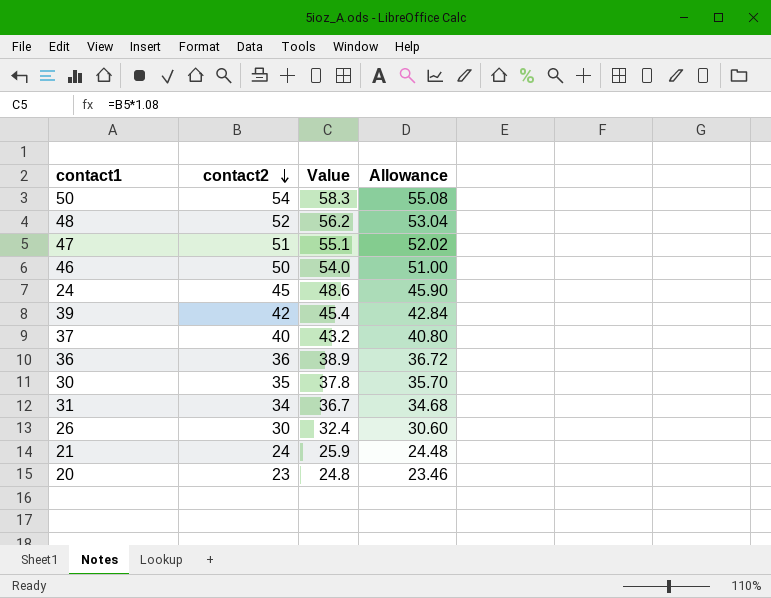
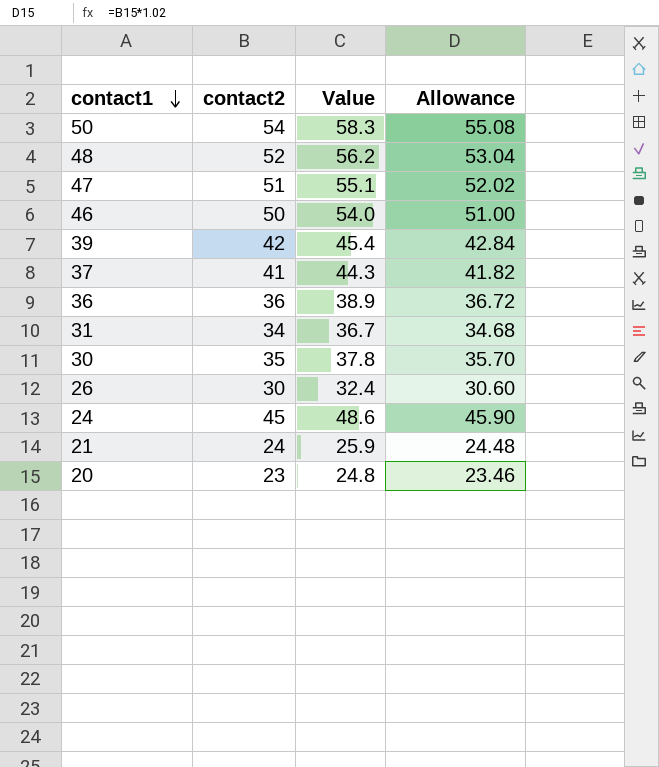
row order: contact2 descending -> contact1 descending
37 | contact2: 40 -> 41
37 | Value: 43.2 -> 44.3
37 | Allowance: 40.80 -> 41.82

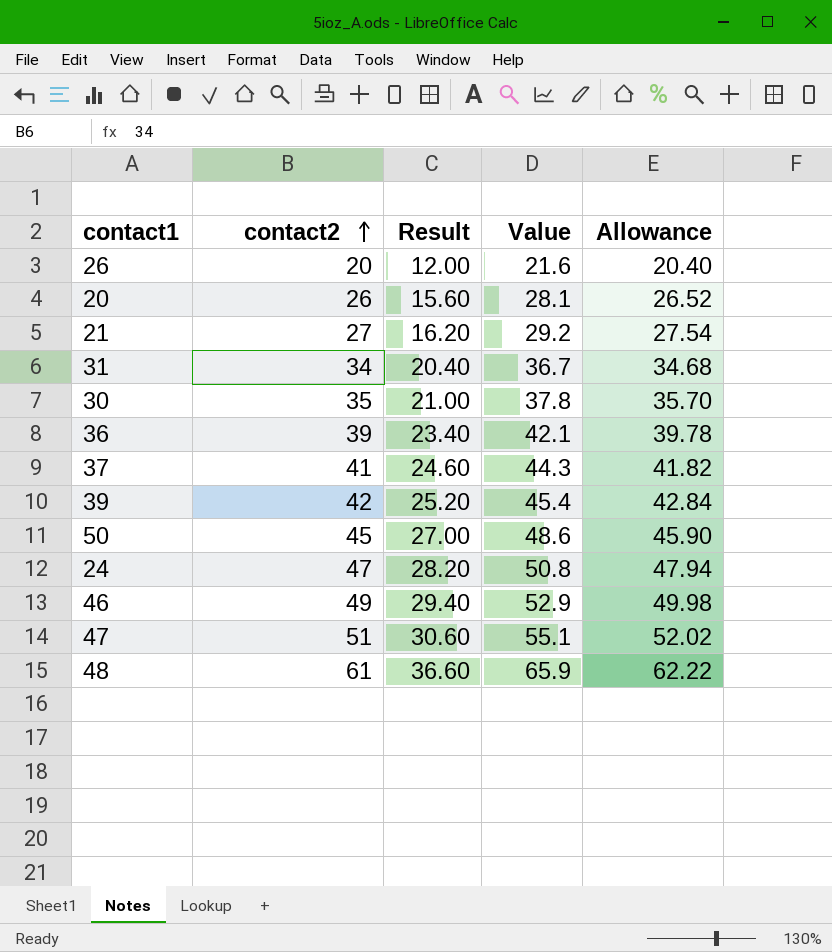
row order: contact1 descending -> contact2 ascending
column Result | formula: none -> [contact2] * 0.6
26 | contact2: 30 -> 20
26 | Value: 32.4 -> 21.6
26 | Allowance: 30.60 -> 20.40
20 | contact2: 23 -> 26
20 | Value: 24.8 -> 28.1
20 | Allowance: 23.46 -> 26.52
21 | contact2: 24 -> 27
21 | Value: 25.9 -> 29.2
21 | Allowance: 24.48 -> 27.54
36 | contact2: 36 -> 39
36 | Value: 38.9 -> 42.1
36 | Allowance: 36.72 -> 39.78
50 | contact2: 54 -> 45
50 | Value: 58.3 -> 48.6
50 | Allowance: 55.08 -> 45.90
24 | contact2: 45 -> 47
24 | Value: 48.6 -> 50.8
24 | Allowance: 45.90 -> 47.94
46 | contact2: 50 -> 49
46 | Value: 54.0 -> 52.9
46 | Allowance: 51.00 -> 49.98
48 | contact2: 52 -> 61
48 | Value: 56.2 -> 65.9
48 | Allowance: 53.04 -> 62.22

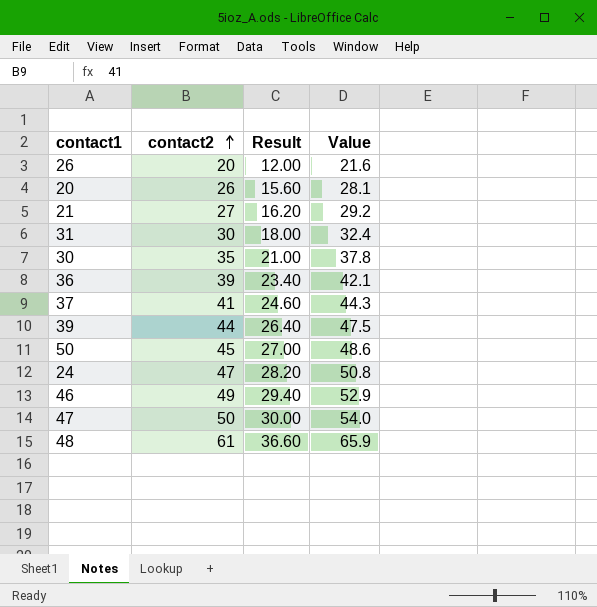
column Allowance | formula: [contact2] * 1.02 -> none
31 | contact2: 34 -> 30
31 | Result: 20.40 -> 18.00
31 | Value: 36.7 -> 32.4
39 | contact2: 42 -> 44
39 | Result: 25.20 -> 26.40
39 | Value: 45.4 -> 47.5
47 | contact2: 51 -> 50
47 | Result: 30.60 -> 30.00
47 | Value: 55.1 -> 54.0

